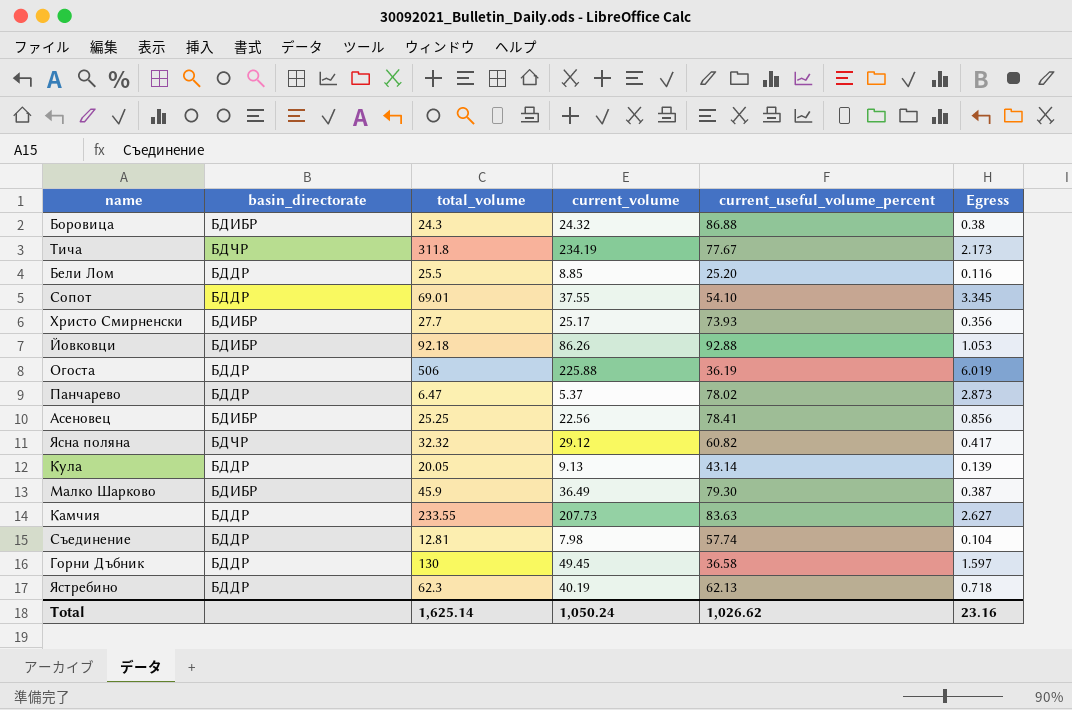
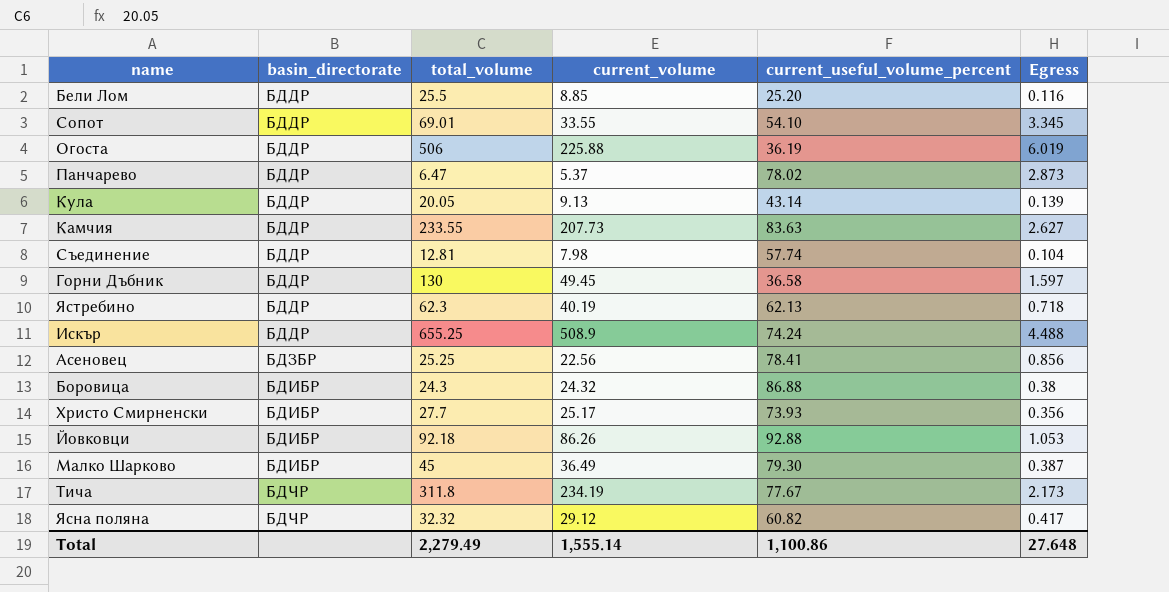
row order: none -> basin_directorate ascending
Сопот | current_volume: 37.55 -> 33.55
row Искър: none -> БДДР | 655.25 | 508.9 | 74.24 | 4.488
Асеновец | basin_directorate: БДИБР -> БДЗБР
Малко Шарково | total_volume: 45.9 -> 45
Total | total_volume: 1,625.14 -> 2,279.49
Total | current_volume: 1,050.24 -> 1,555.14
Total | current_useful_volume_percent: 1,026.62 -> 1,100.86
Total | Egress: 23.16 -> 27.648

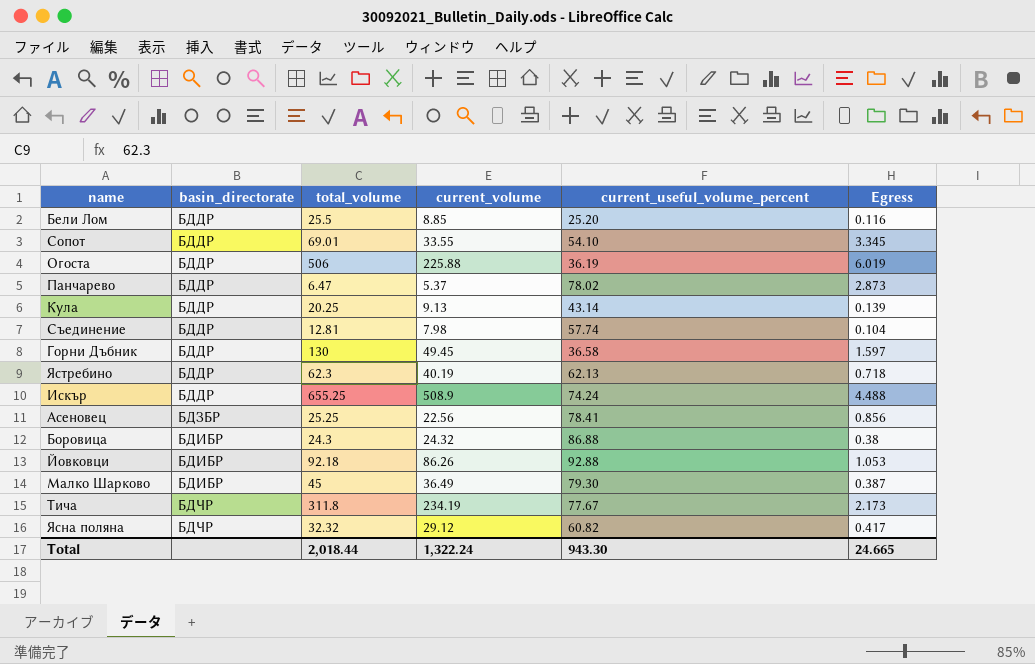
row Камчия: БДДР | 233.55 | 207.73 | 83.63 | 2.627 -> none
row Христо Смирненски: БДИБР | 27.7 | 25.17 | 73.93 | 0.356 -> none
Кула | total_volume: 20.05 -> 20.25
Total | total_volume: 2,279.49 -> 2,018.44
Total | current_volume: 1,555.14 -> 1,322.24
Total | current_useful_volume_percent: 1,100.86 -> 943.30
Total | Egress: 27.648 -> 24.665

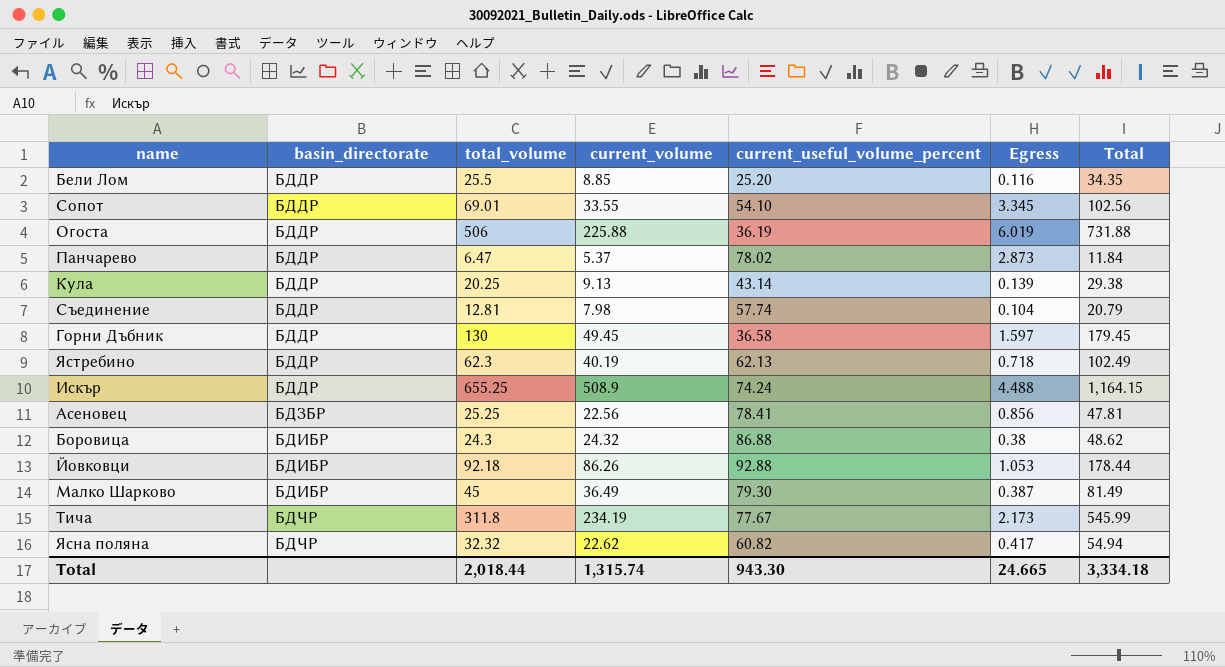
column Total | formula: none -> [total_volume] + [current_volume]
Ясна поляна | current_volume: 29.12 -> 22.62
Total | current_volume: 1,322.24 -> 1,315.74

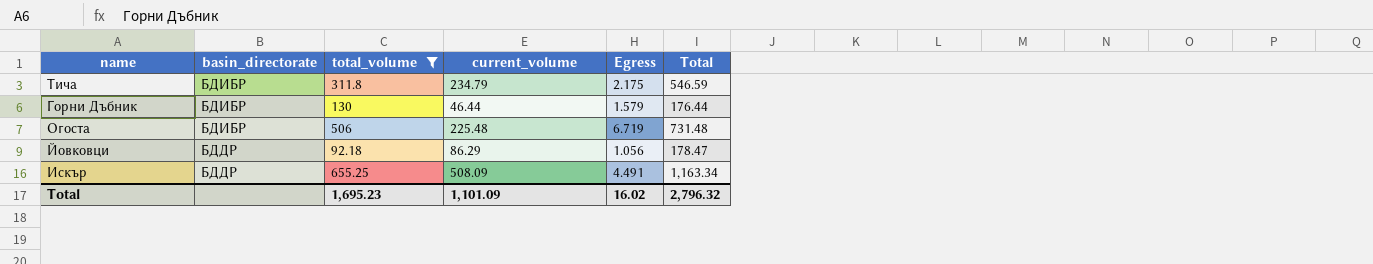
filter: none -> total_volume >= 92.18
row order: basin_directorate ascending -> basin_directorate descending
column current_useful_volume_percent | position: 5 -> none
Тича | basin_directorate: БДЧР -> БДИБР
Тича | current_volume: 234.19 -> 234.79
Тича | Egress: 2.173 -> 2.175
Тича | Total: 545.99 -> 546.59
Горни Дъбник | basin_directorate: БДДР -> БДИБР
Горни Дъбник | current_volume: 49.45 -> 46.44
Горни Дъбник | Egress: 1.597 -> 1.579
Горни Дъбник | Total: 179.45 -> 176.44
Огоста | basin_directorate: БДДР -> БДИБР
Огоста | current_volume: 225.88 -> 225.48
Огоста | Egress: 6.019 -> 6.719
Огоста | Total: 731.88 -> 731.48
Йовковци | basin_directorate: БДИБР -> БДДР
Йовковци | current_volume: 86.26 -> 86.29
Йовковци | Egress: 1.053 -> 1.056
Йовковци | Total: 178.44 -> 178.47
Искър | current_volume: 508.9 -> 508.09
Искър | Egress: 4.488 -> 4.491
Искър | Total: 1,164.15 -> 1,163.34
Total | total_volume: 2,018.44 -> 1,695.23
Total | current_volume: 1,315.74 -> 1,101.09
Total | Egress: 24.665 -> 16.02
Total | Total: 3,334.18 -> 2,796.32

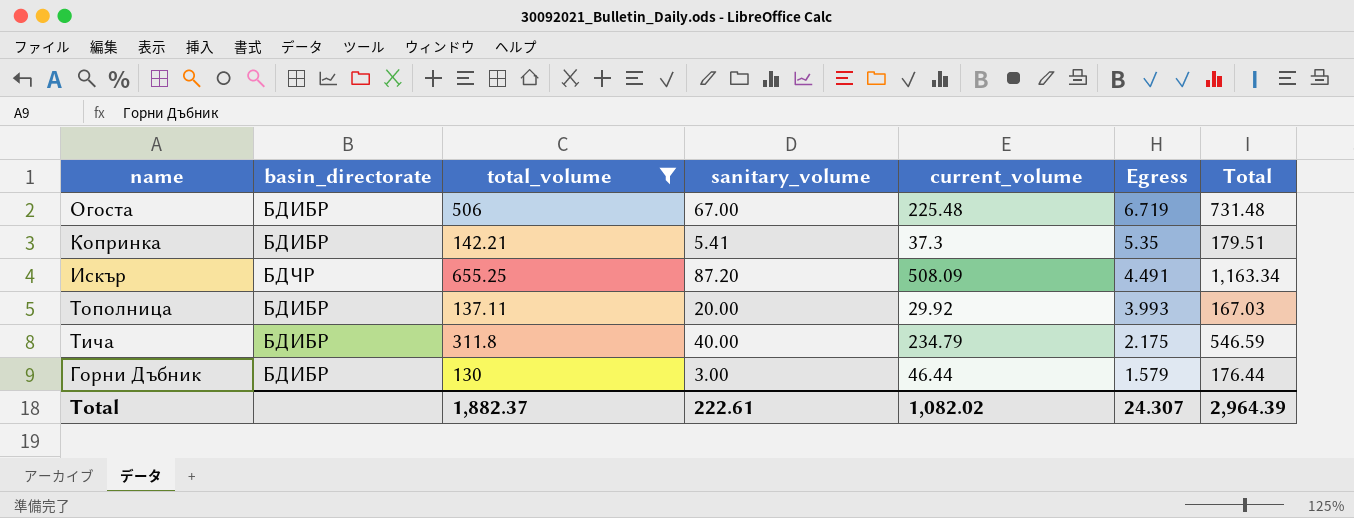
row order: basin_directorate descending -> Egress descending
column sanitary_volume | position: none -> 4
row Йовковци: БДДР | 92.18 | 86.29 | 1.056 | 178.47 -> none
row Копринка: none -> БДИБР | 142.21 | 5.41 | 37.3 | 5.35 | 179.51
Искър | basin_directorate: БДДР -> БДЧР
row Тополница: none -> БДИБР | 137.11 | 20.00 | 29.92 | 3.993 | 167.03
Total | total_volume: 1,695.23 -> 1,882.37
Total | current_volume: 1,101.09 -> 1,082.02
Total | Egress: 16.02 -> 24.307
Total | Total: 2,796.32 -> 2,964.39

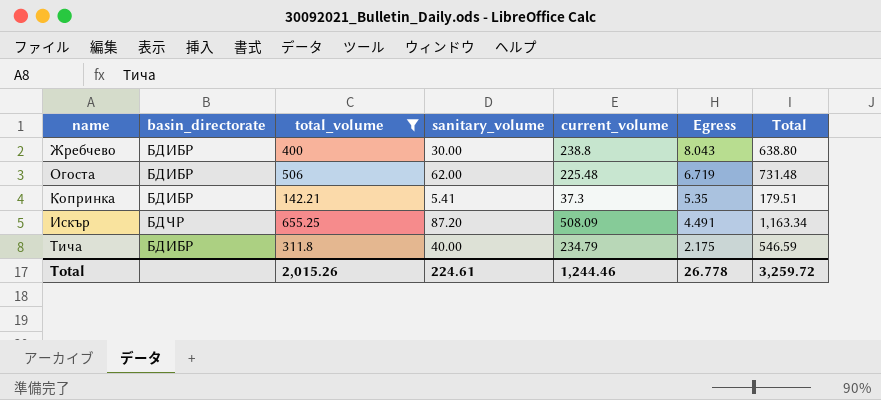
row Тополница: БДИБР | 137.11 | 20.00 | 29.92 | 3.993 | 167.03 -> none
row Горни Дъбник: БДИБР | 130 | 3.00 | 46.44 | 1.579 | 176.44 -> none
row Жребчево: none -> БДИБР | 400 | 30.00 | 238.8 | 8.043 | 638.80
Огоста | sanitary_volume: 67.00 -> 62.00
Total | total_volume: 1,882.37 -> 2,015.26
Total | sanitary_volume: 222.61 -> 224.61
Total | current_volume: 1,082.02 -> 1,244.46
Total | Egress: 24.307 -> 26.778
Total | Total: 2,964.39 -> 3,259.72

